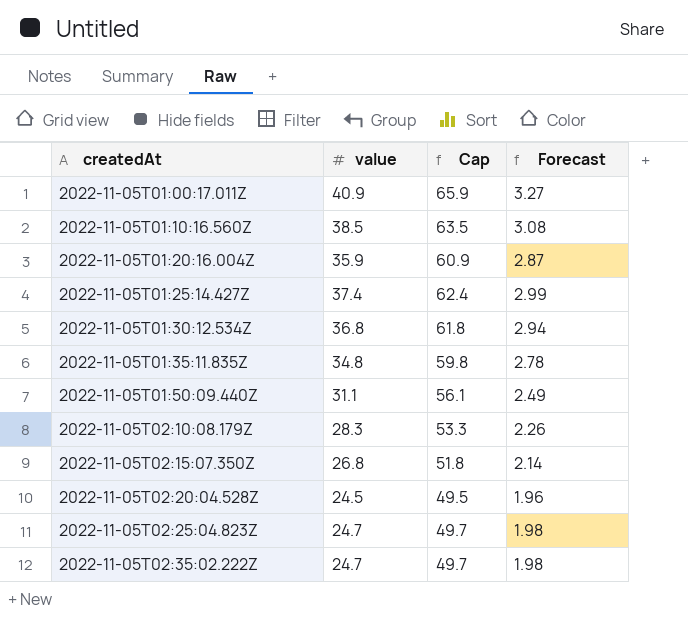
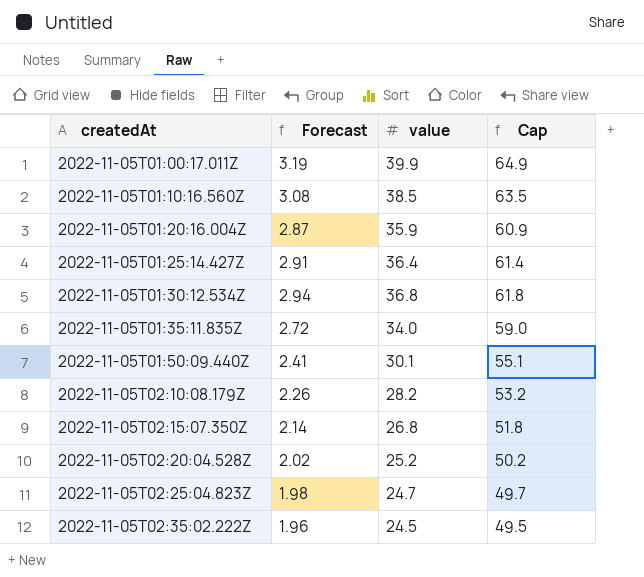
column Forecast | position: 4 -> 2
2022-11-05T01:00:17.011Z | Forecast: 3.27 -> 3.19
2022-11-05T01:00:17.011Z | value: 40.9 -> 39.9
2022-11-05T01:00:17.011Z | Cap: 65.9 -> 64.9
2022-11-05T01:25:14.427Z | Forecast: 2.99 -> 2.91
2022-11-05T01:25:14.427Z | value: 37.4 -> 36.4
2022-11-05T01:25:14.427Z | Cap: 62.4 -> 61.4
2022-11-05T01:35:11.835Z | Forecast: 2.78 -> 2.72
2022-11-05T01:35:11.835Z | value: 34.8 -> 34.0
2022-11-05T01:35:11.835Z | Cap: 59.8 -> 59.0
2022-11-05T01:50:09.440Z | Forecast: 2.49 -> 2.41
2022-11-05T01:50:09.440Z | value: 31.1 -> 30.1
2022-11-05T01:50:09.440Z | Cap: 56.1 -> 55.1
2022-11-05T02:10:08.179Z | value: 28.3 -> 28.2
2022-11-05T02:10:08.179Z | Cap: 53.3 -> 53.2
2022-11-05T02:20:04.528Z | Forecast: 1.96 -> 2.02
2022-11-05T02:20:04.528Z | value: 24.5 -> 25.2
2022-11-05T02:20:04.528Z | Cap: 49.5 -> 50.2
2022-11-05T02:35:02.222Z | Forecast: 1.98 -> 1.96
2022-11-05T02:35:02.222Z | value: 24.7 -> 24.5
2022-11-05T02:35:02.222Z | Cap: 49.7 -> 49.5

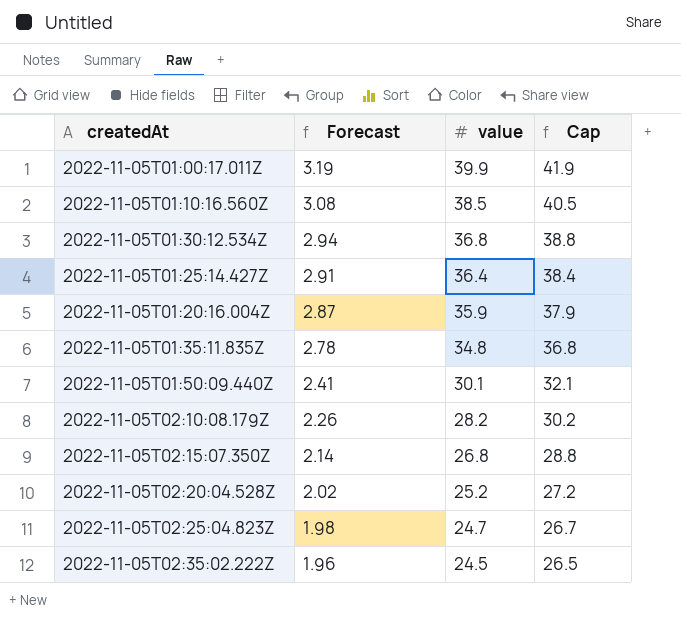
row order: createdAt ascending -> Forecast descending
column Cap | formula: [value] + 25 -> [value] + 2
2022-11-05T01:35:11.835Z | Forecast: 2.72 -> 2.78
2022-11-05T01:35:11.835Z | value: 34.0 -> 34.8

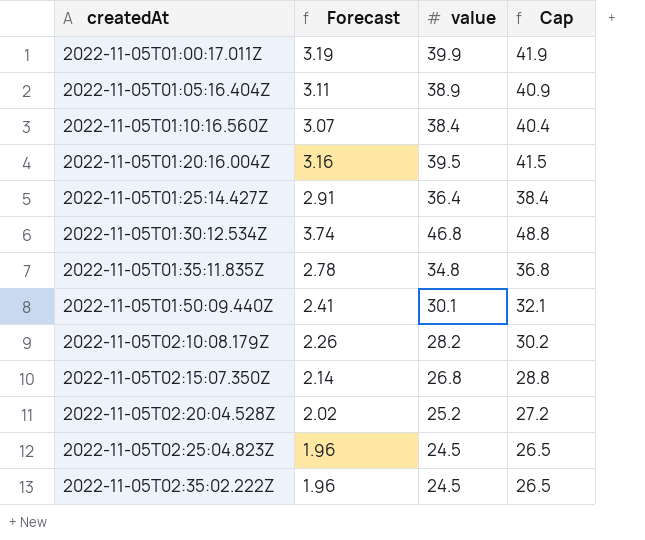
row order: Forecast descending -> createdAt ascending
row 2022-11-05T01:05:16.404Z: none -> 3.11 | 38.9 | 40.9
2022-11-05T01:10:16.560Z | Forecast: 3.08 -> 3.07
2022-11-05T01:10:16.560Z | value: 38.5 -> 38.4
2022-11-05T01:10:16.560Z | Cap: 40.5 -> 40.4
2022-11-05T01:20:16.004Z | Forecast: 2.87 -> 3.16
2022-11-05T01:20:16.004Z | value: 35.9 -> 39.5
2022-11-05T01:20:16.004Z | Cap: 37.9 -> 41.5
2022-11-05T01:30:12.534Z | Forecast: 2.94 -> 3.74
2022-11-05T01:30:12.534Z | value: 36.8 -> 46.8
2022-11-05T01:30:12.534Z | Cap: 38.8 -> 48.8
2022-11-05T02:25:04.823Z | Forecast: 1.98 -> 1.96
2022-11-05T02:25:04.823Z | value: 24.7 -> 24.5
2022-11-05T02:25:04.823Z | Cap: 26.7 -> 26.5

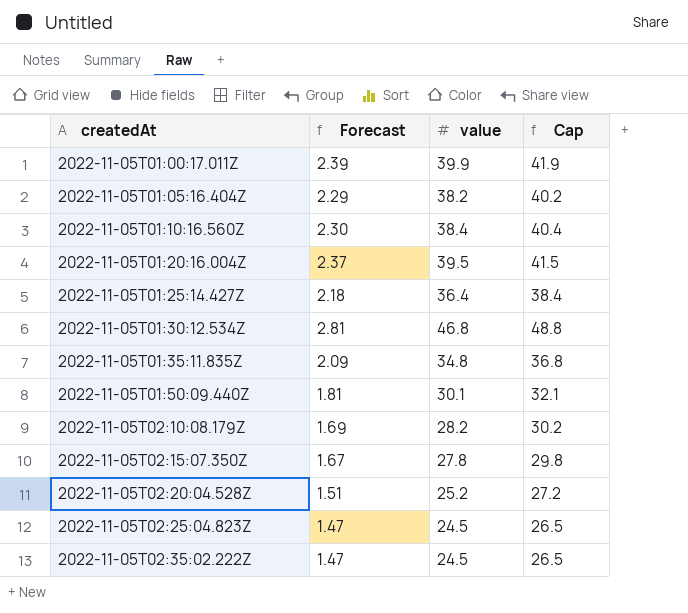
column Forecast | formula: [value] * 0.08 -> [value] * 0.06
2022-11-05T01:05:16.404Z | value: 38.9 -> 38.2
2022-11-05T01:05:16.404Z | Cap: 40.9 -> 40.2
2022-11-05T02:15:07.350Z | value: 26.8 -> 27.8
2022-11-05T02:15:07.350Z | Cap: 28.8 -> 29.8

